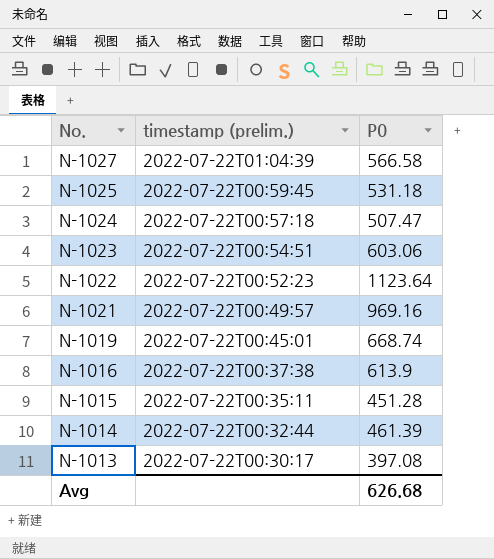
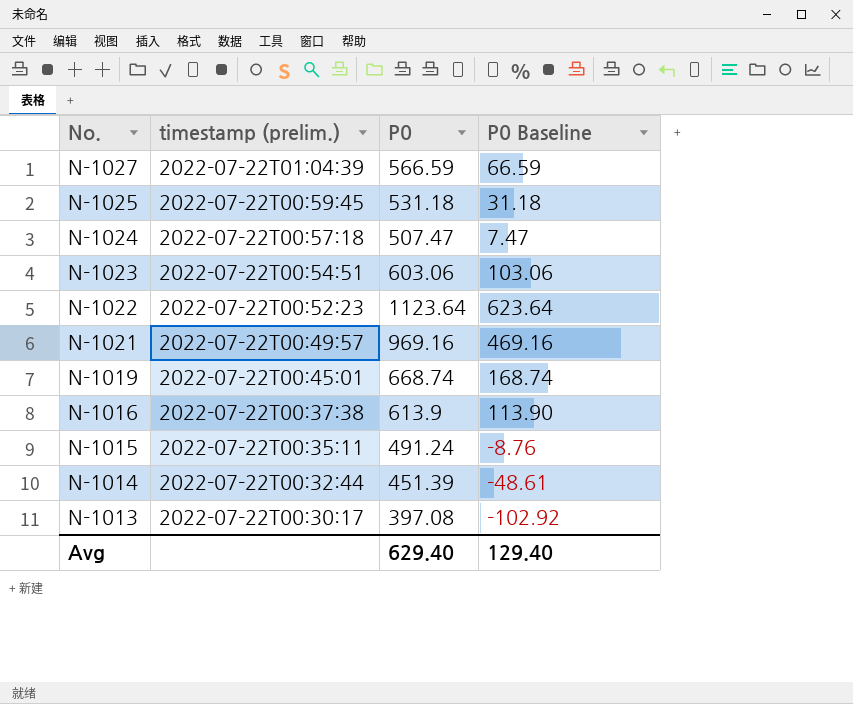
column P0 Baseline | formula: none -> [P0] - 500
N-1027 | P0: 566.58 -> 566.59
N-1015 | P0: 451.28 -> 491.24
N-1014 | P0: 461.39 -> 451.39
Avg | P0: 626.68 -> 629.40

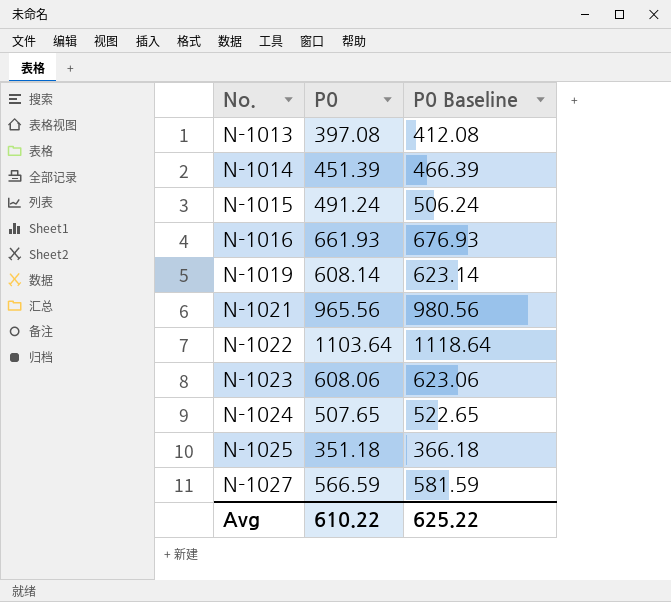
row order: No. descending -> No. ascending
column timestamp (prelim.) | position: 2 -> none
column P0 Baseline | formula: [P0] - 500 -> [P0] + 15
N-1016 | P0: 613.9 -> 661.93
N-1019 | P0: 668.74 -> 608.14
N-1021 | P0: 969.16 -> 965.56
N-1022 | P0: 1123.64 -> 1103.64
N-1023 | P0: 603.06 -> 608.06
N-1024 | P0: 507.47 -> 507.65
N-1025 | P0: 531.18 -> 351.18
Avg | P0: 629.40 -> 610.22
Avg | P0 Baseline: 129.40 -> 625.22

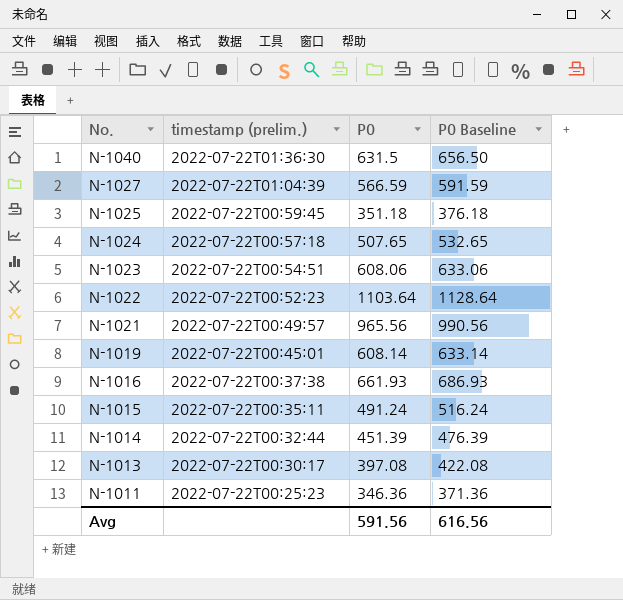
row order: No. ascending -> No. descending
column timestamp (prelim.) | position: none -> 2
column P0 Baseline | formula: [P0] + 15 -> [P0] + 25
row N-1040: none -> 2022-07-22T01:36:30 | 631.5 | 656.50
row N-1011: none -> 2022-07-22T00:25:23 | 346.36 | 371.36
Avg | P0: 610.22 -> 591.56
Avg | P0 Baseline: 625.22 -> 616.56

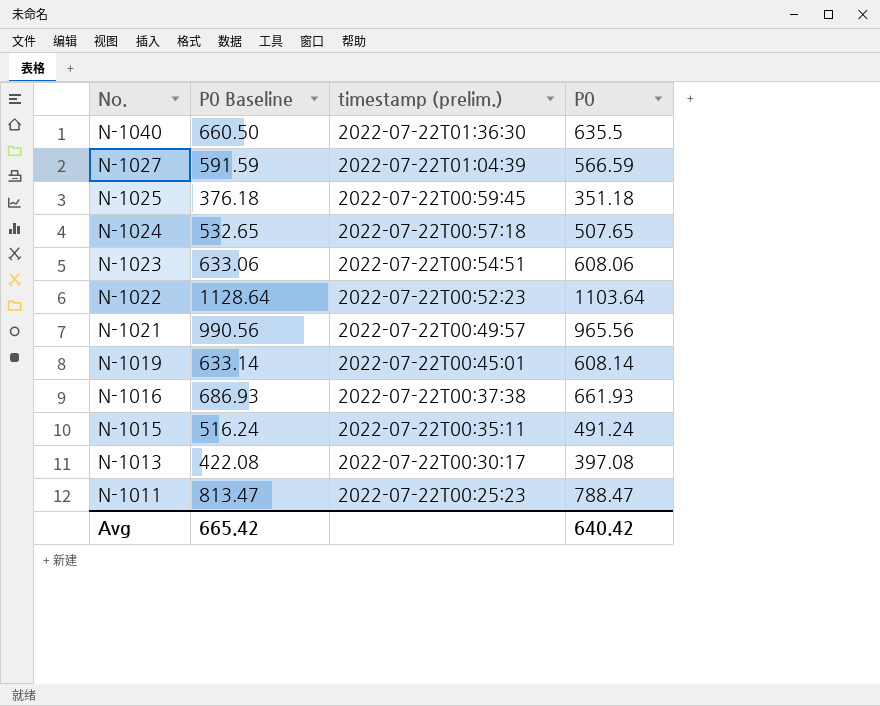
column P0 Baseline | position: 4 -> 2
row N-1014: 2022-07-22T00:32:44 | 451.39 | 476.39 -> none
N-1040 | P0 Baseline: 656.50 -> 660.50
N-1040 | P0: 631.5 -> 635.5
N-1011 | P0 Baseline: 371.36 -> 813.47
N-1011 | P0: 346.36 -> 788.47
Avg | P0 Baseline: 616.56 -> 665.42
Avg | P0: 591.56 -> 640.42

